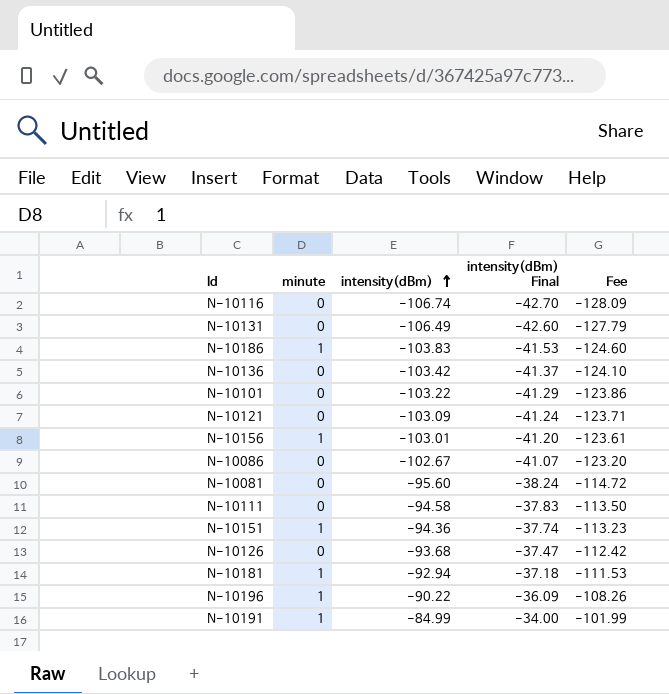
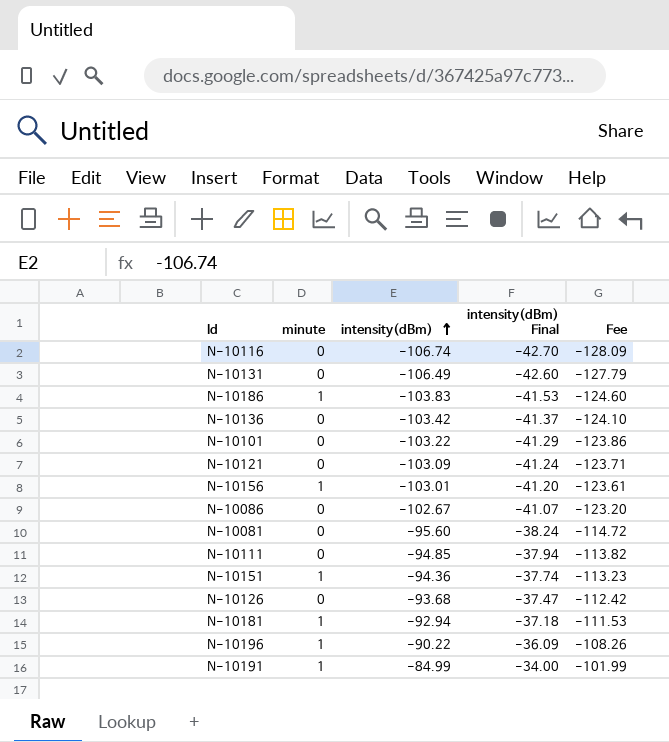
N-10111 | intensity(dBm): -94.58 -> -94.85
N-10111 | intensity(dBm) Final: -37.83 -> -37.94
N-10111 | Fee: -113.50 -> -113.82

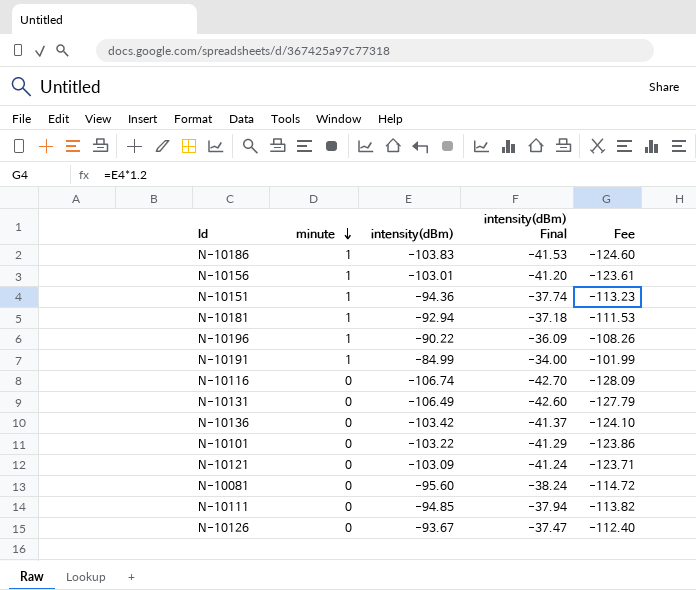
row order: intensity(dBm) ascending -> minute descending
row N-10086: 0 | -102.67 | -41.07 | -123.20 -> none
N-10126 | intensity(dBm): -93.68 -> -93.67
N-10126 | Fee: -112.42 -> -112.40

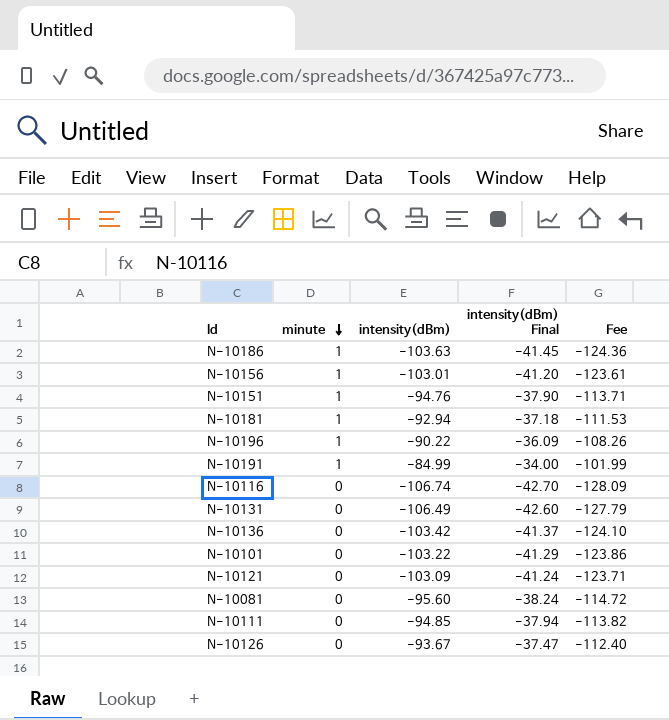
N-10186 | intensity(dBm): -103.83 -> -103.63
N-10186 | intensity(dBm) Final: -41.53 -> -41.45
N-10186 | Fee: -124.60 -> -124.36
N-10151 | intensity(dBm): -94.36 -> -94.76
N-10151 | intensity(dBm) Final: -37.74 -> -37.90
N-10151 | Fee: -113.23 -> -113.71

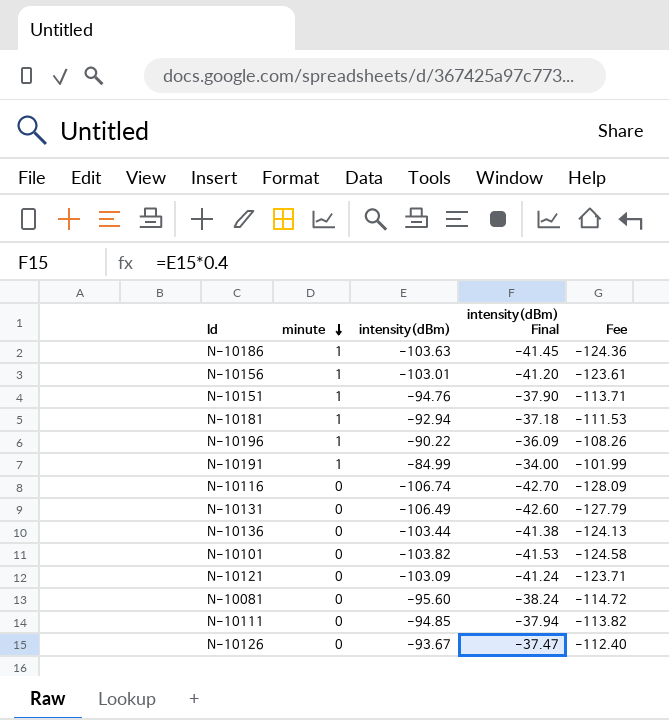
N-10136 | intensity(dBm): -103.42 -> -103.44
N-10136 | intensity(dBm) Final: -41.37 -> -41.38
N-10136 | Fee: -124.10 -> -124.13
N-10101 | intensity(dBm): -103.22 -> -103.82
N-10101 | intensity(dBm) Final: -41.29 -> -41.53
N-10101 | Fee: -123.86 -> -124.58

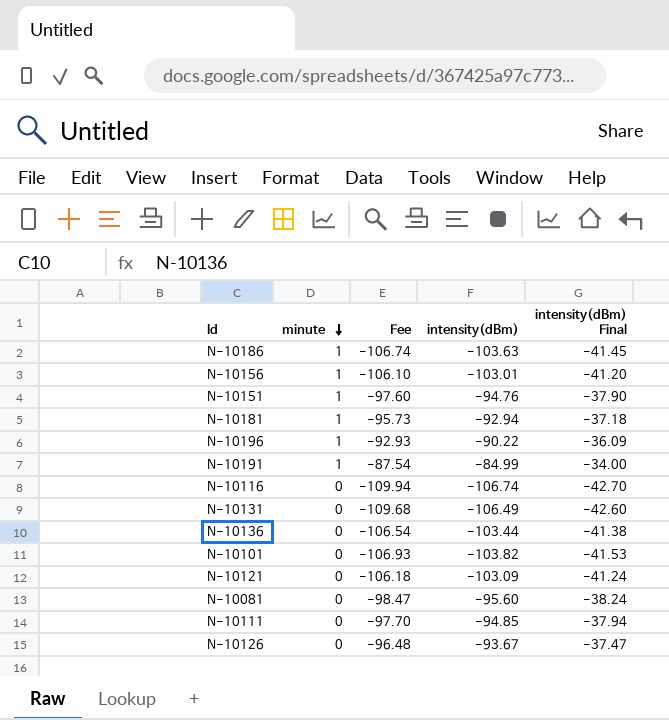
column Fee | formula: [intensity(dBm)] * 1.2 -> [intensity(dBm)] * 1.03
column Fee | position: 5 -> 3

